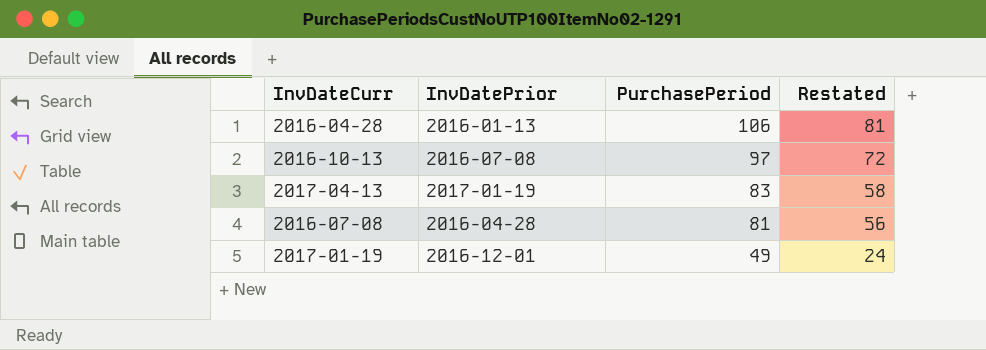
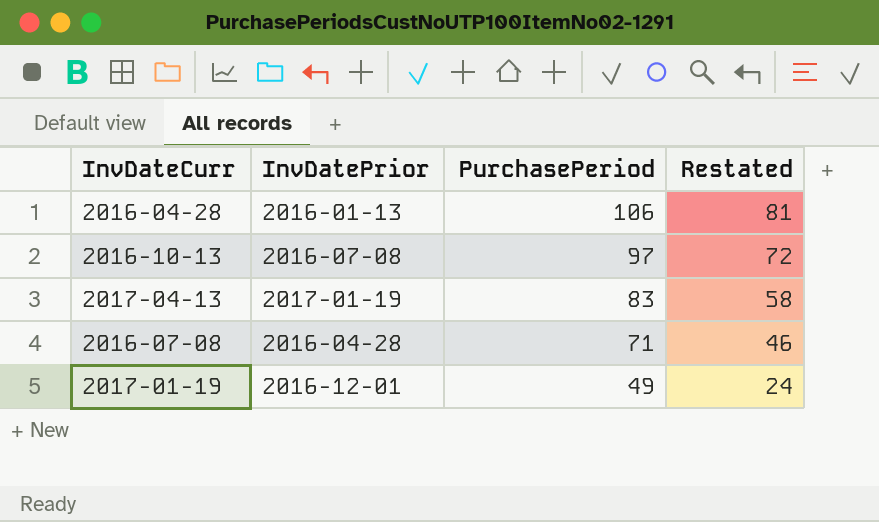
2016-07-08 | PurchasePeriod: 81 -> 71
2016-07-08 | Restated: 56 -> 46

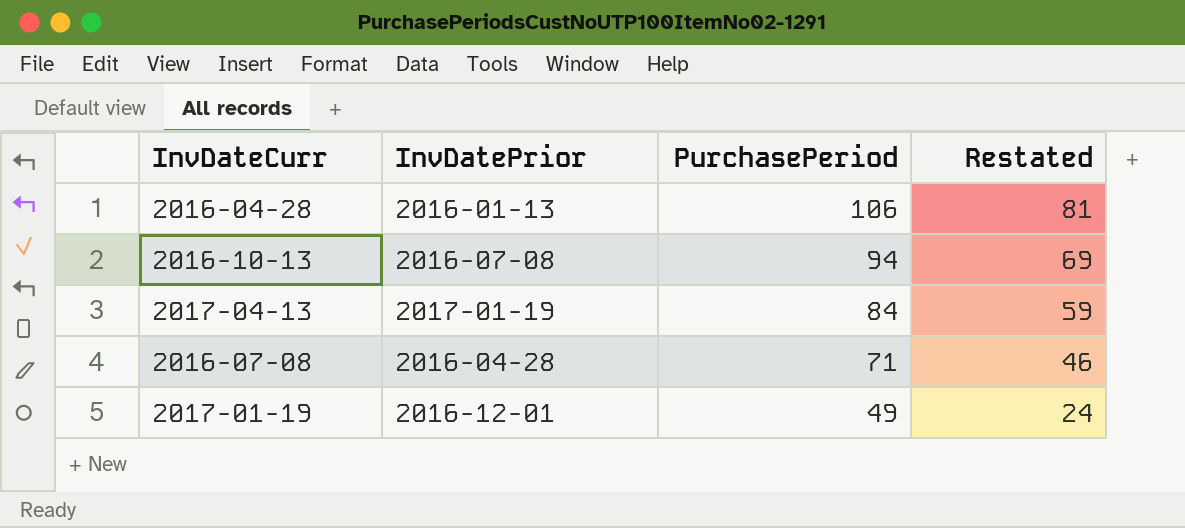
2016-10-13 | PurchasePeriod: 97 -> 94
2016-10-13 | Restated: 72 -> 69
2017-04-13 | PurchasePeriod: 83 -> 84
2017-04-13 | Restated: 58 -> 59

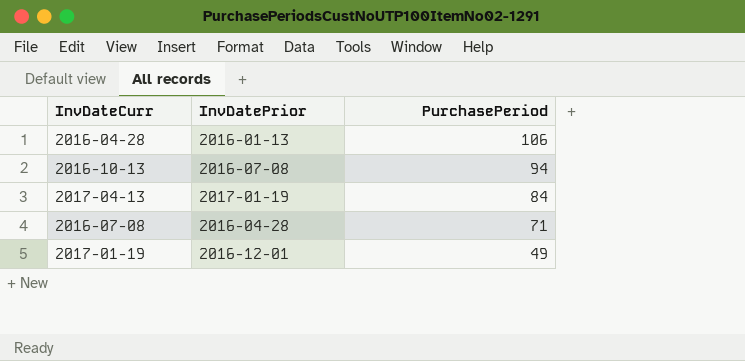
column Restated | formula: [PurchasePeriod] - 25 -> none

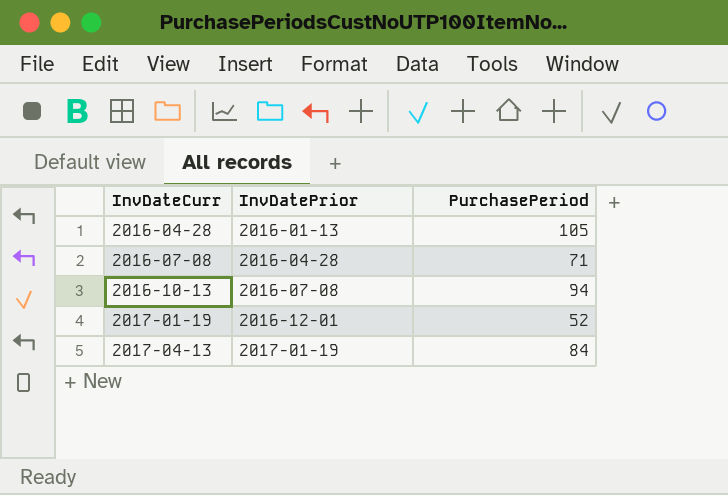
row order: PurchasePeriod descending -> InvDateCurr ascending
2016-04-28 | PurchasePeriod: 106 -> 105
2017-01-19 | PurchasePeriod: 49 -> 52

